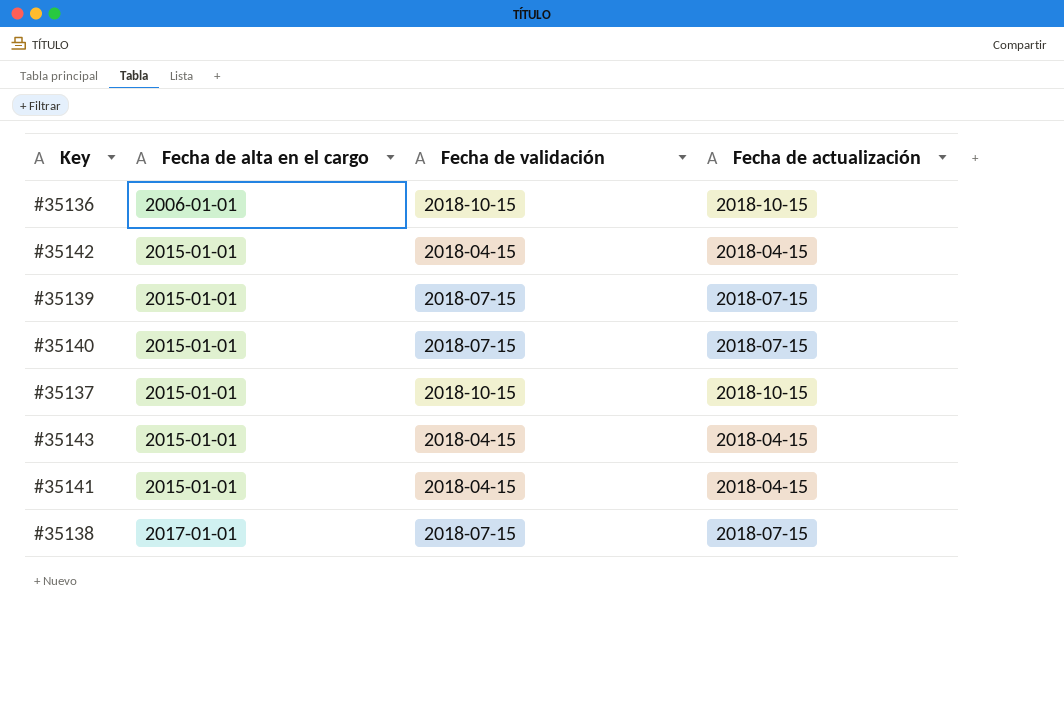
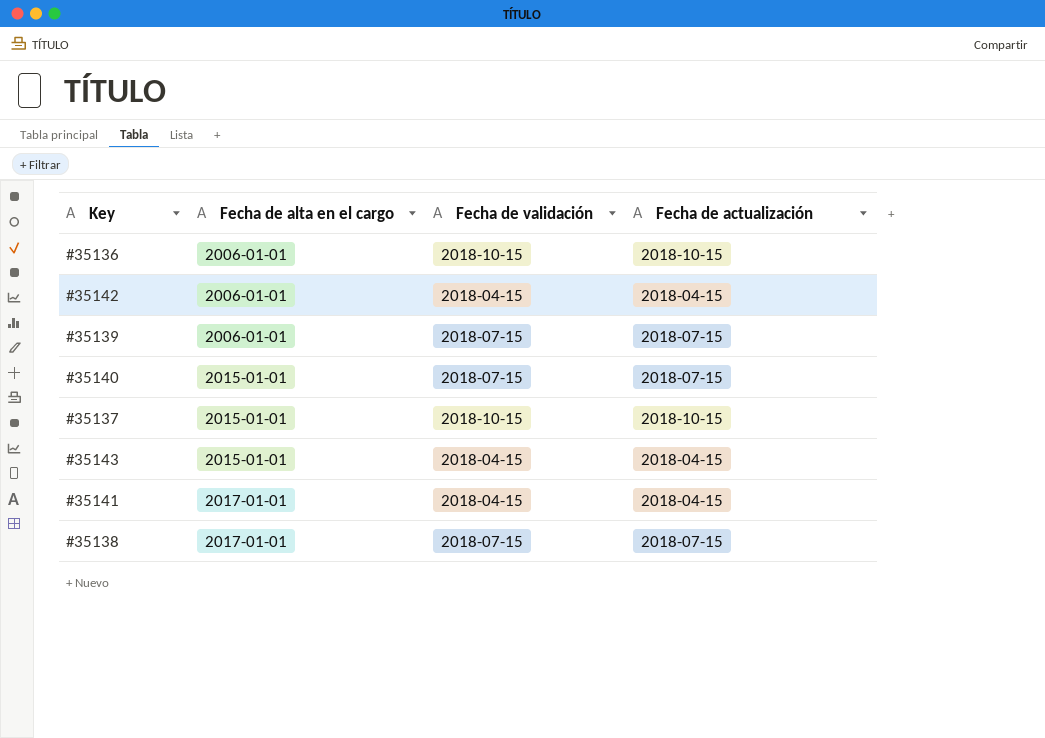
#35142 | Fecha de alta en el cargo: 2015-01-01 -> 2006-01-01
#35139 | Fecha de alta en el cargo: 2015-01-01 -> 2006-01-01
#35141 | Fecha de alta en el cargo: 2015-01-01 -> 2017-01-01

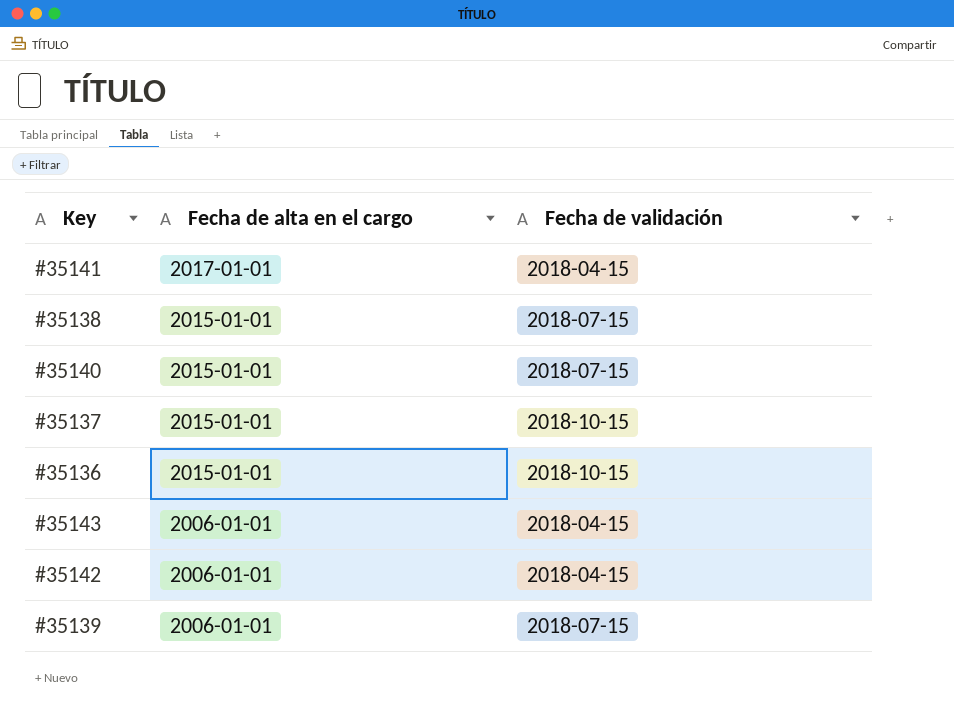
row order: Fecha de alta en el cargo ascending -> Fecha de alta en el cargo descending
column Fecha de actualización | position: 4 -> none
#35138 | Fecha de alta en el cargo: 2017-01-01 -> 2015-01-01
#35136 | Fecha de alta en el cargo: 2006-01-01 -> 2015-01-01
#35143 | Fecha de alta en el cargo: 2015-01-01 -> 2006-01-01

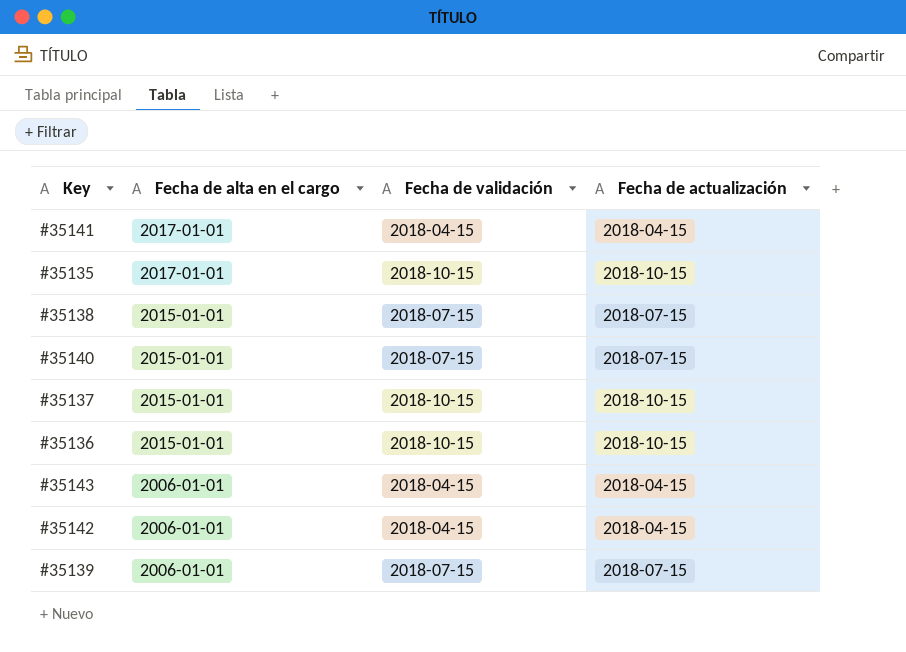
column Fecha de actualización | position: none -> 4
row #35135: none -> 2017-01-01 | 2018-10-15 | 2018-10-15

